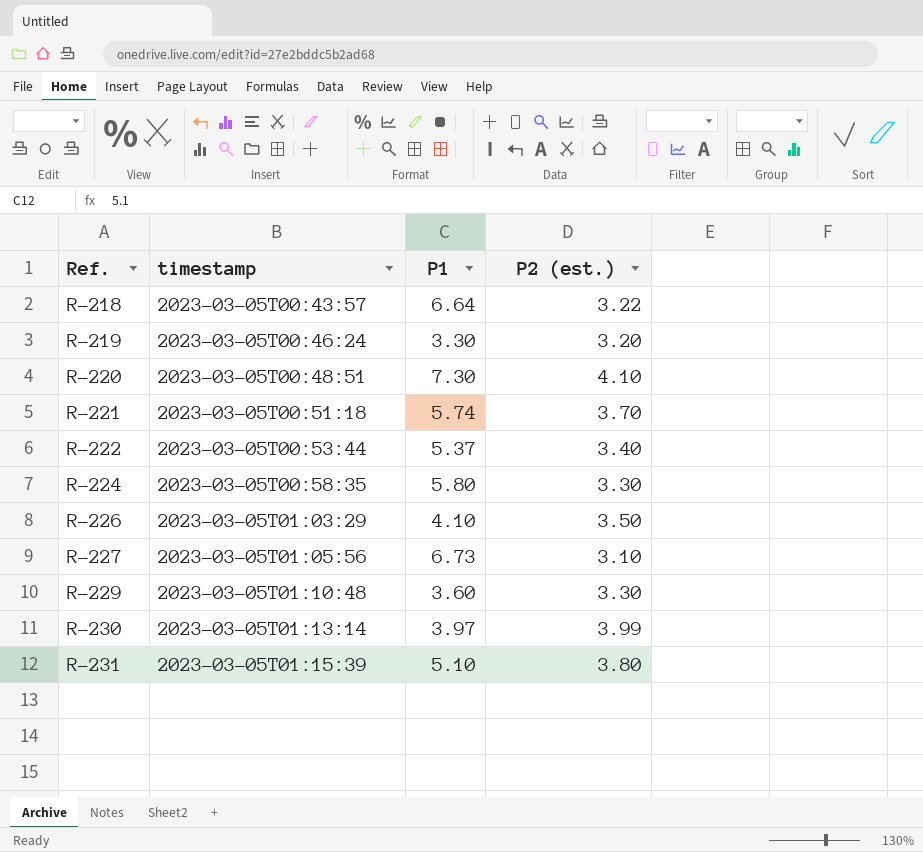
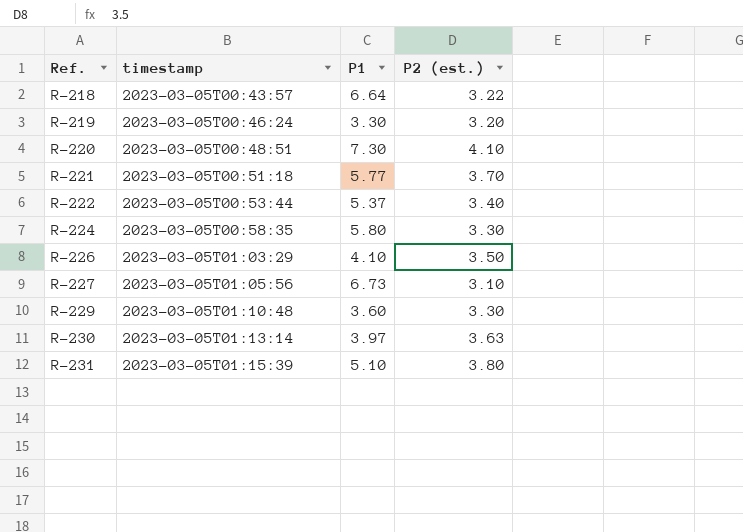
R-221 | P1: 5.74 -> 5.77
R-230 | P2 (est.): 3.99 -> 3.63

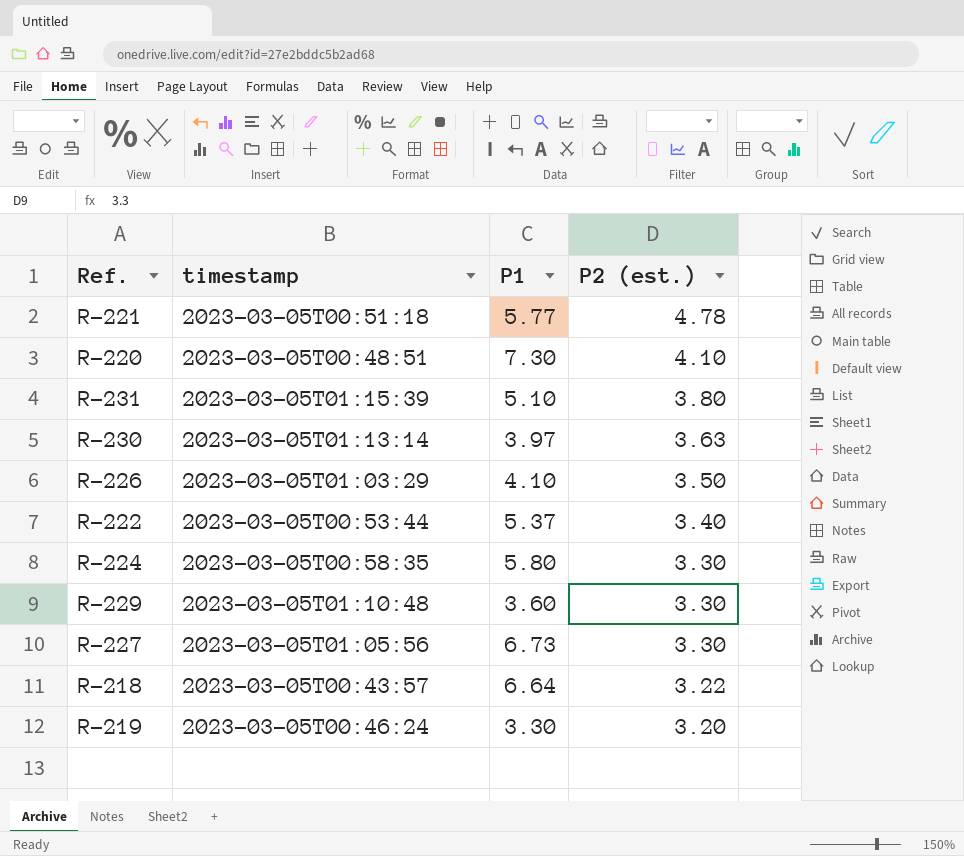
row order: Ref. ascending -> P2 (est.) descending
R-221 | P2 (est.): 3.70 -> 4.78
R-227 | P2 (est.): 3.10 -> 3.30

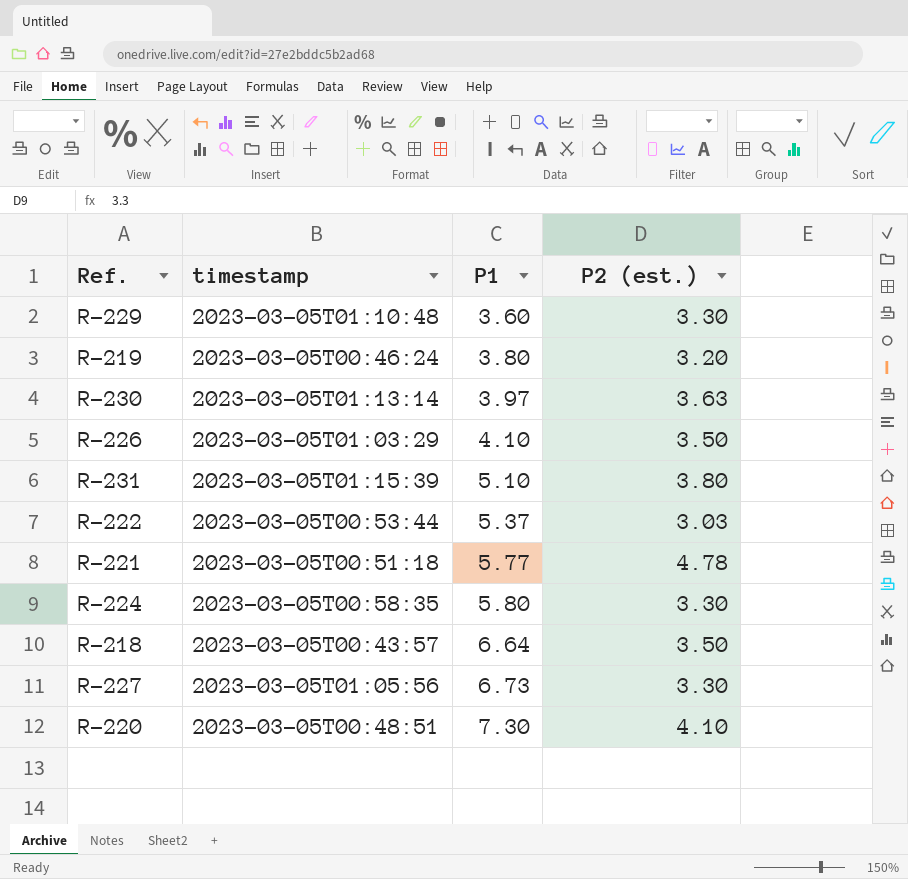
row order: P2 (est.) descending -> P1 ascending
R-219 | P1: 3.30 -> 3.80
R-222 | P2 (est.): 3.40 -> 3.03
R-218 | P2 (est.): 3.22 -> 3.50

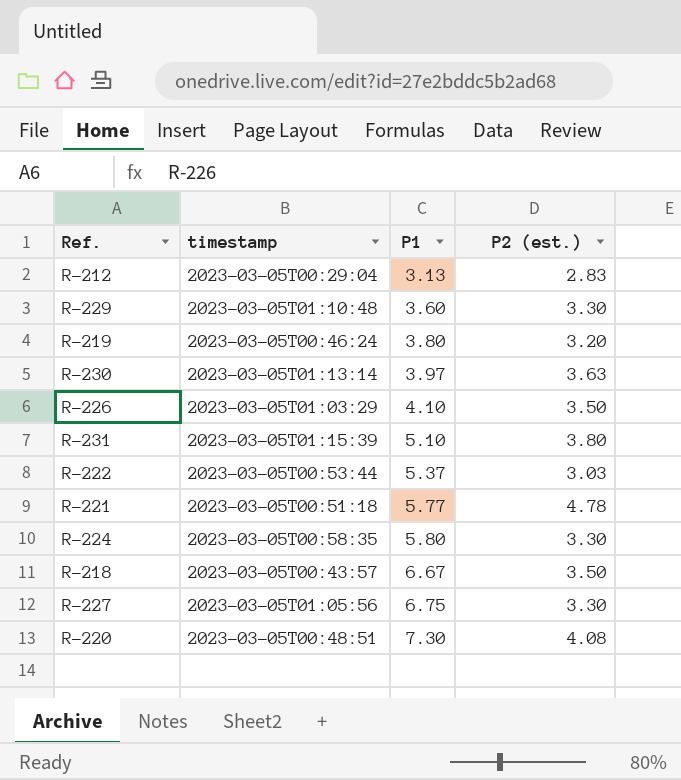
row R-212: none -> 2023-03-05T00:29:04 | 3.13 | 2.83
R-218 | P1: 6.64 -> 6.67
R-227 | P1: 6.73 -> 6.75
R-220 | P2 (est.): 4.10 -> 4.08

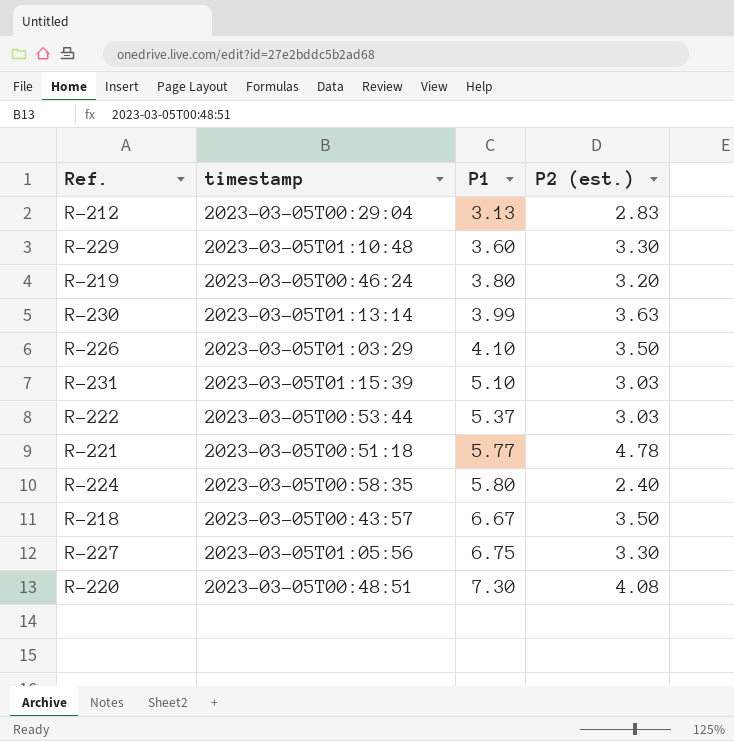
R-230 | P1: 3.97 -> 3.99
R-231 | P2 (est.): 3.80 -> 3.03
R-224 | P2 (est.): 3.30 -> 2.40

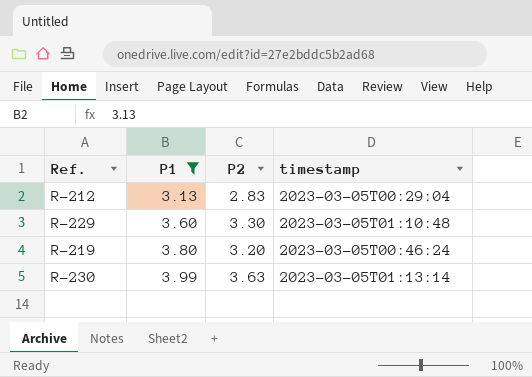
filter: none -> P1 <= 3.99
column name: P2 (est.) -> P2
column timestamp | position: 2 -> 4

